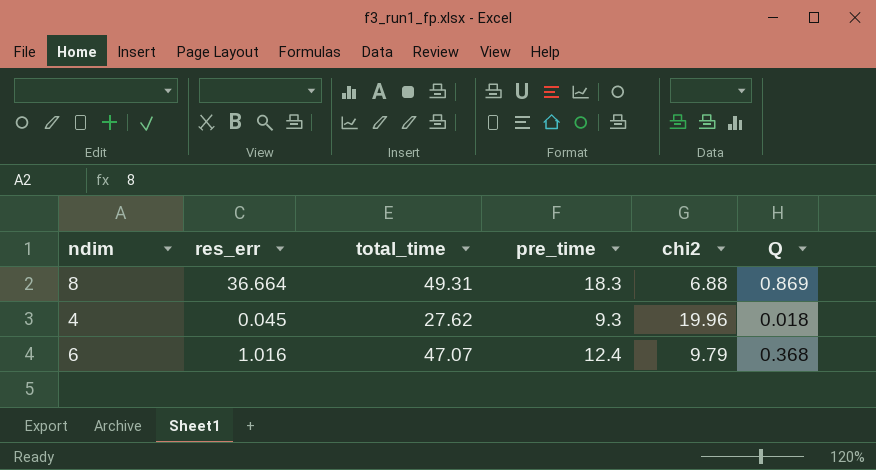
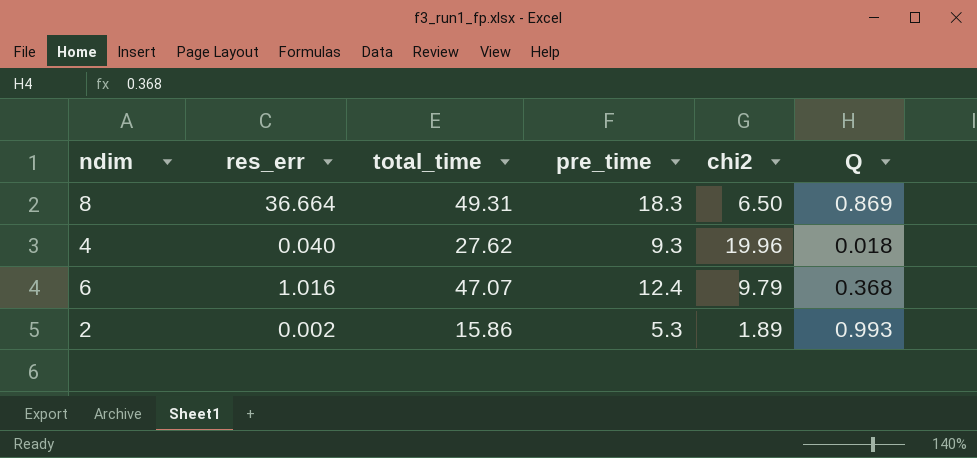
8 | chi2: 6.88 -> 6.50
4 | res_err: 0.045 -> 0.040
row 2: none -> 0.002 | 15.86 | 5.3 | 1.89 | 0.993

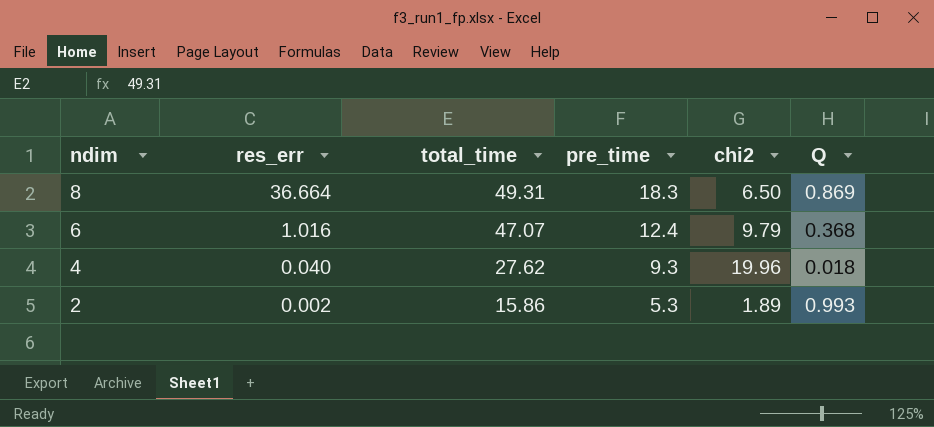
row order: none -> ndim descending

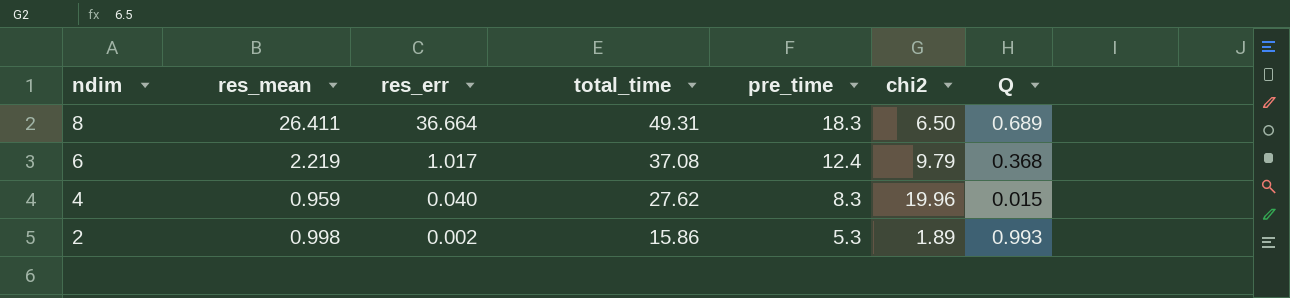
column res_mean | position: none -> 2
8 | Q: 0.869 -> 0.689
6 | res_err: 1.016 -> 1.017
6 | total_time: 47.07 -> 37.08
4 | pre_time: 9.3 -> 8.3
4 | Q: 0.018 -> 0.015

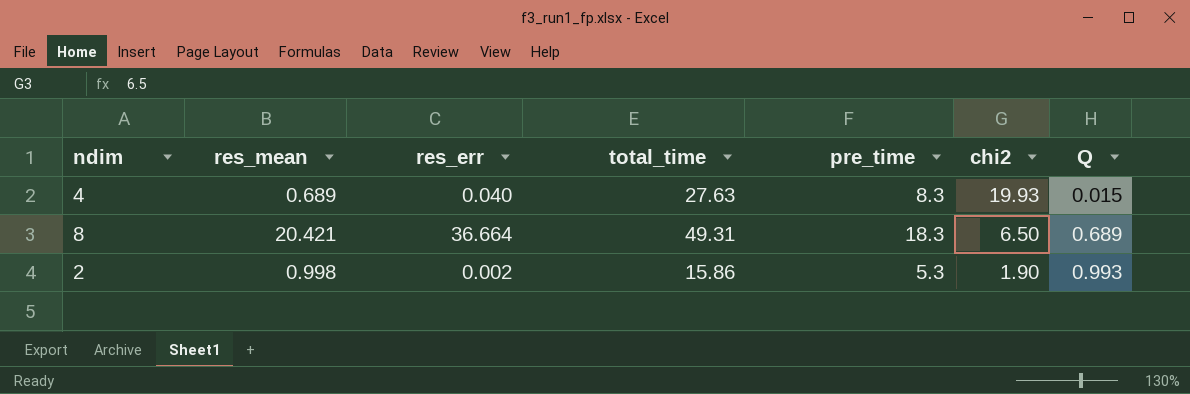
row order: ndim descending -> chi2 descending
row 6: 2.219 | 1.017 | 37.08 | 12.4 | 9.79 | 0.368 -> none
4 | res_mean: 0.959 -> 0.689
4 | total_time: 27.62 -> 27.63
4 | chi2: 19.96 -> 19.93
8 | res_mean: 26.411 -> 20.421
2 | chi2: 1.89 -> 1.90

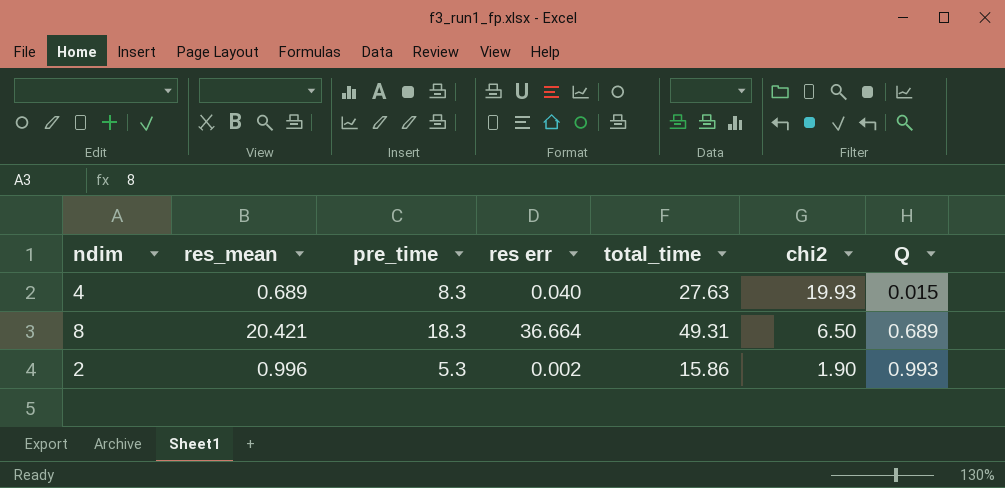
column pre_time | position: 5 -> 3
column name: res_err -> res err
2 | res_mean: 0.998 -> 0.996

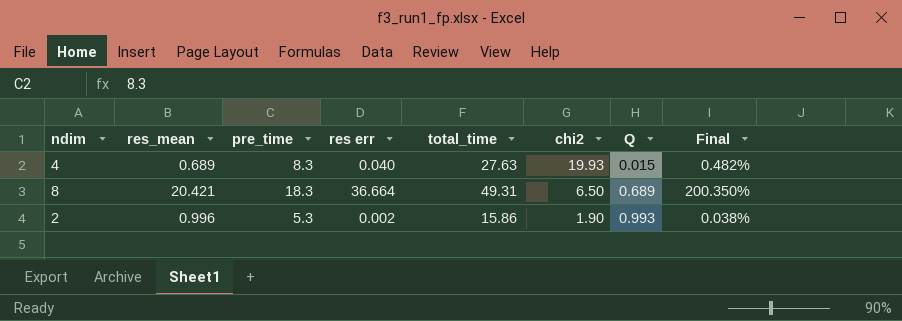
column Final | formula: none -> [res err] / [pre_time]

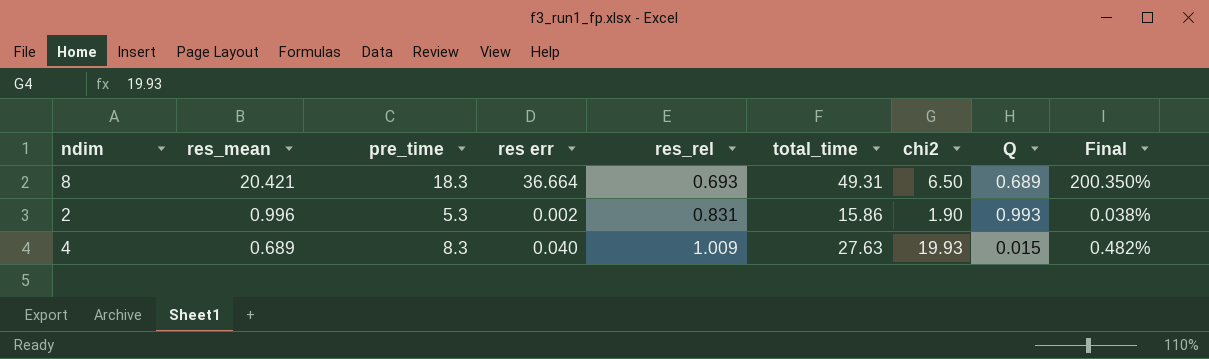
row order: chi2 descending -> res_mean descending
column res_rel | position: none -> 5

